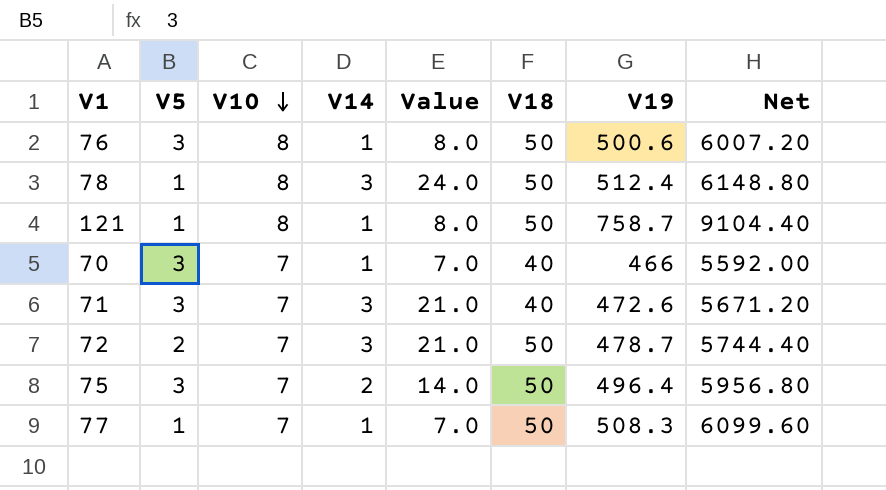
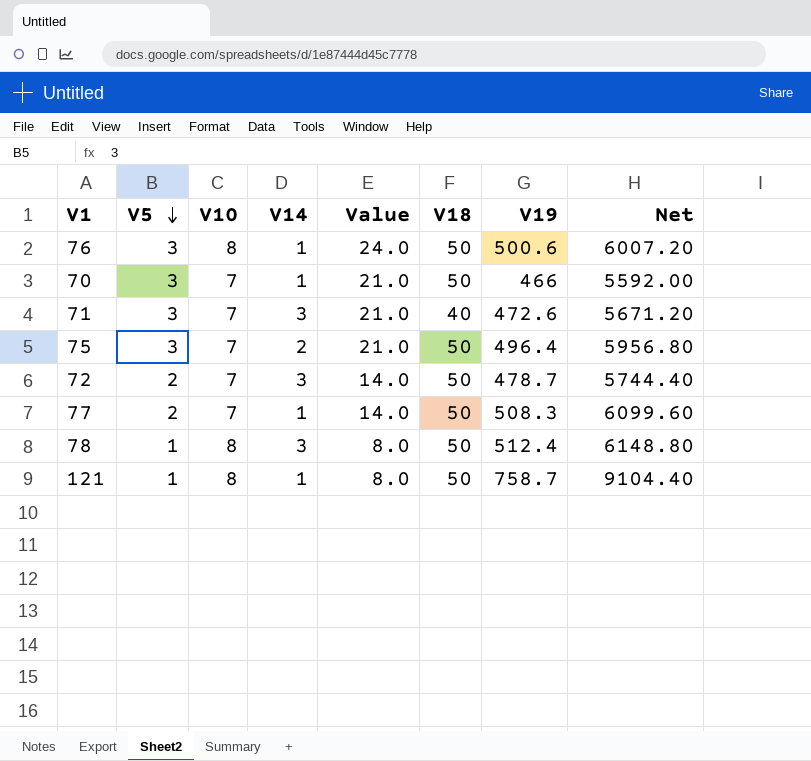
row order: V10 descending -> V5 descending
column Value | formula: [V10] * [V14] -> [V5] * [V10]
70 | V18: 40 -> 50
77 | V5: 1 -> 2

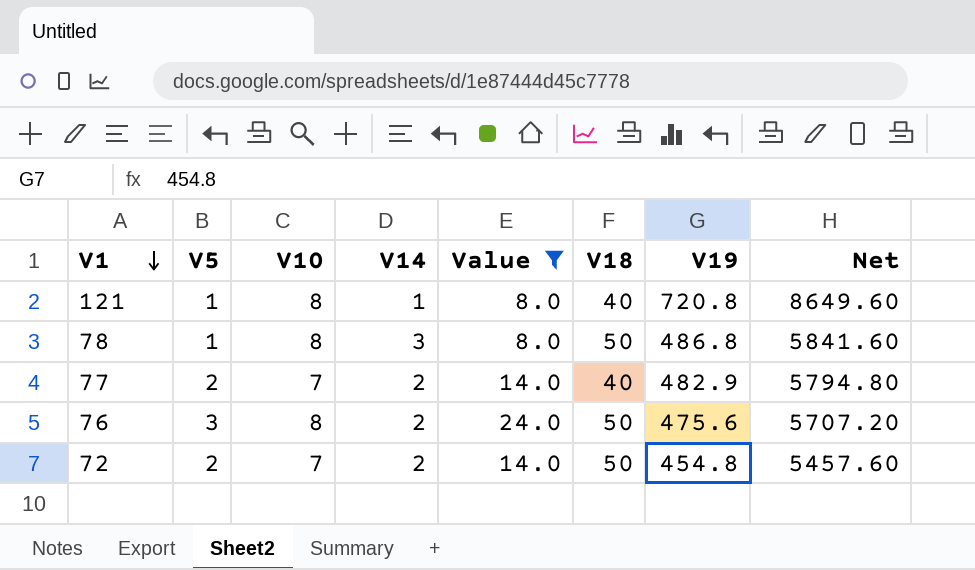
filter: none -> Value != 21.0
row order: V5 descending -> V1 descending
121 | V18: 50 -> 40
121 | V19: 758.7 -> 720.8
121 | Net: 9104.40 -> 8649.60
78 | V19: 512.4 -> 486.8
78 | Net: 6148.80 -> 5841.60
77 | V14: 1 -> 2
77 | V18: 50 -> 40
77 | V19: 508.3 -> 482.9
77 | Net: 6099.60 -> 5794.80
76 | V14: 1 -> 2
76 | V19: 500.6 -> 475.6
76 | Net: 6007.20 -> 5707.20
72 | V14: 3 -> 2
72 | V19: 478.7 -> 454.8
72 | Net: 5744.40 -> 5457.60

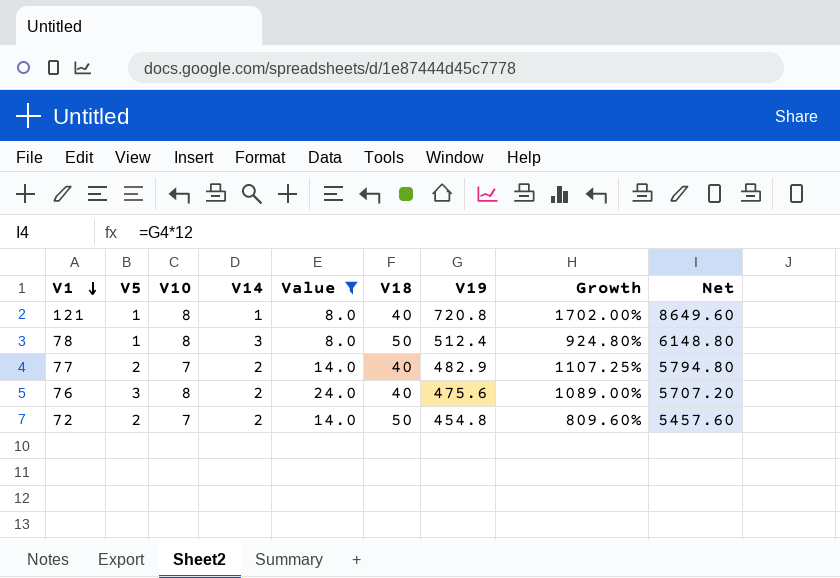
column Growth | formula: none -> ([V19] - [V18]) / [V18]
78 | V19: 486.8 -> 512.4
78 | Net: 5841.60 -> 6148.80
76 | V18: 50 -> 40

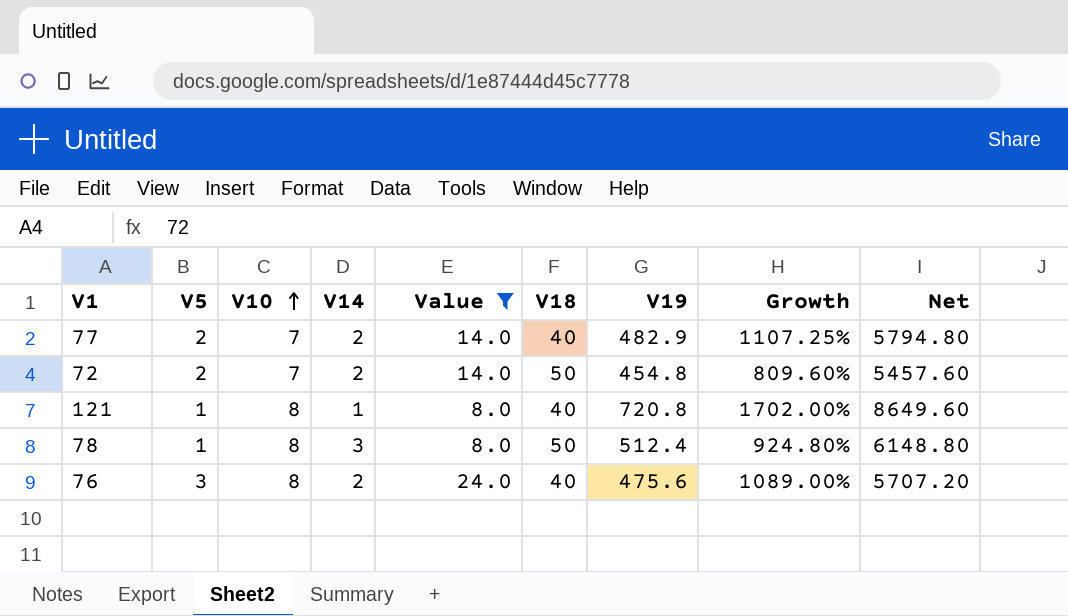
row order: V1 descending -> V10 ascending

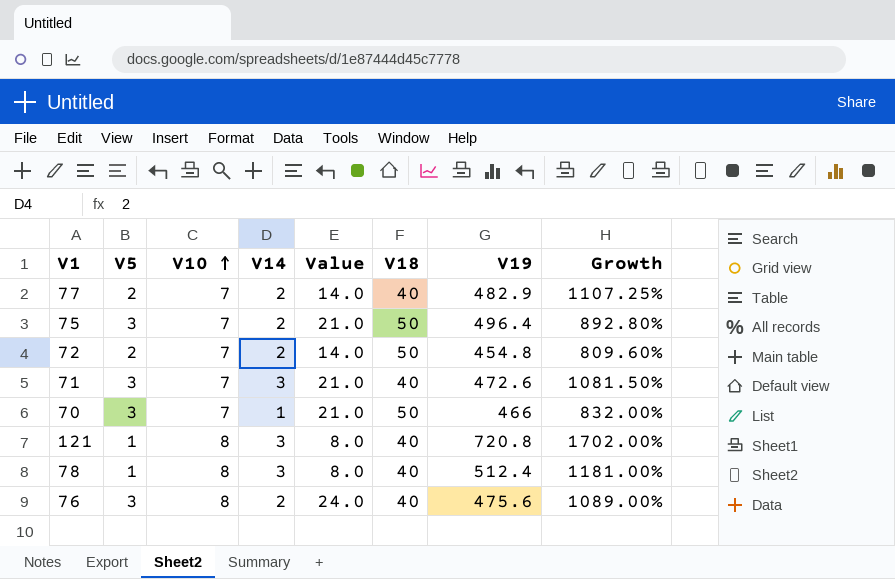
filter: Value != 21.0 -> none
column Net | formula: [V19] * 12 -> none
121 | V14: 1 -> 3
78 | V18: 50 -> 40
78 | Growth: 924.80% -> 1181.00%

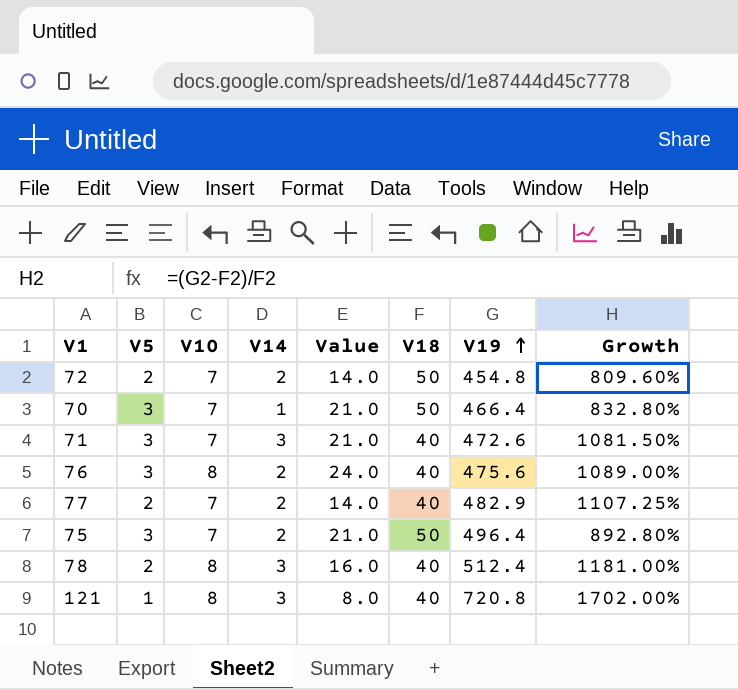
row order: V10 ascending -> V19 ascending
70 | V19: 466 -> 466.4
70 | Growth: 832.00% -> 832.80%
78 | V5: 1 -> 2
78 | Value: 8.0 -> 16.0

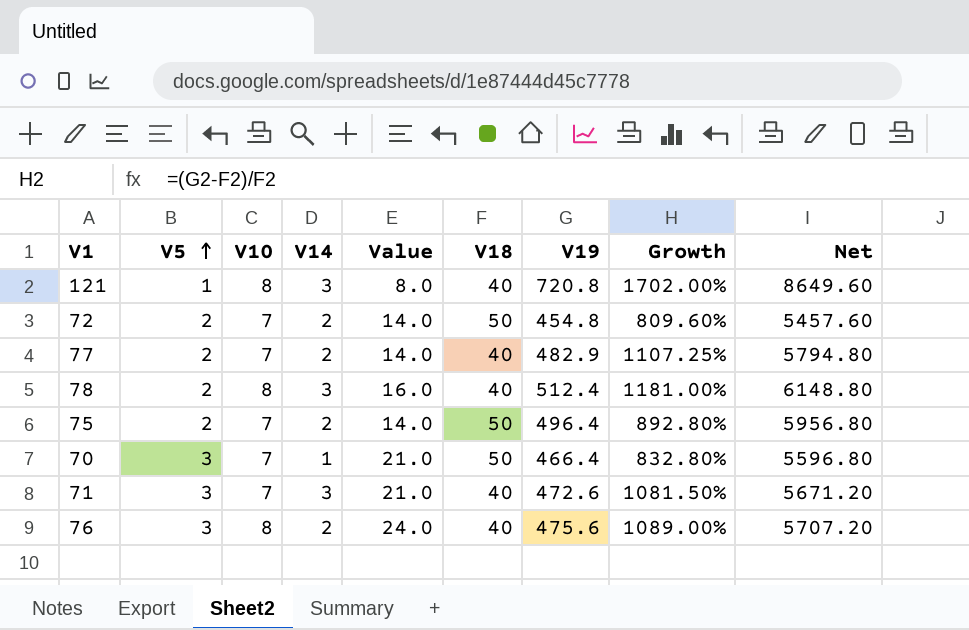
row order: V19 ascending -> V5 ascending
column Net | formula: none -> [V19] * 12
75 | V5: 3 -> 2
75 | Value: 21.0 -> 14.0

